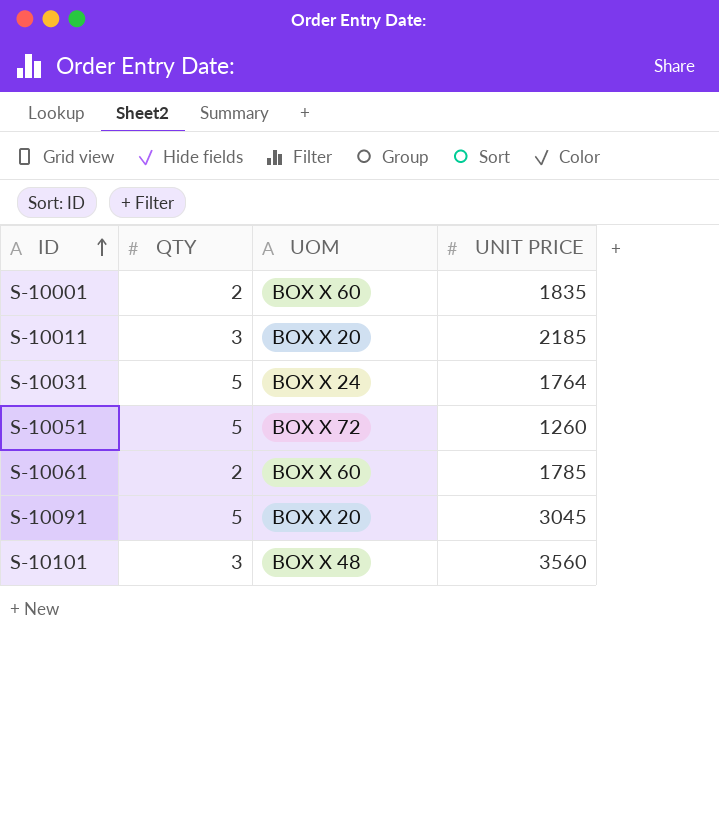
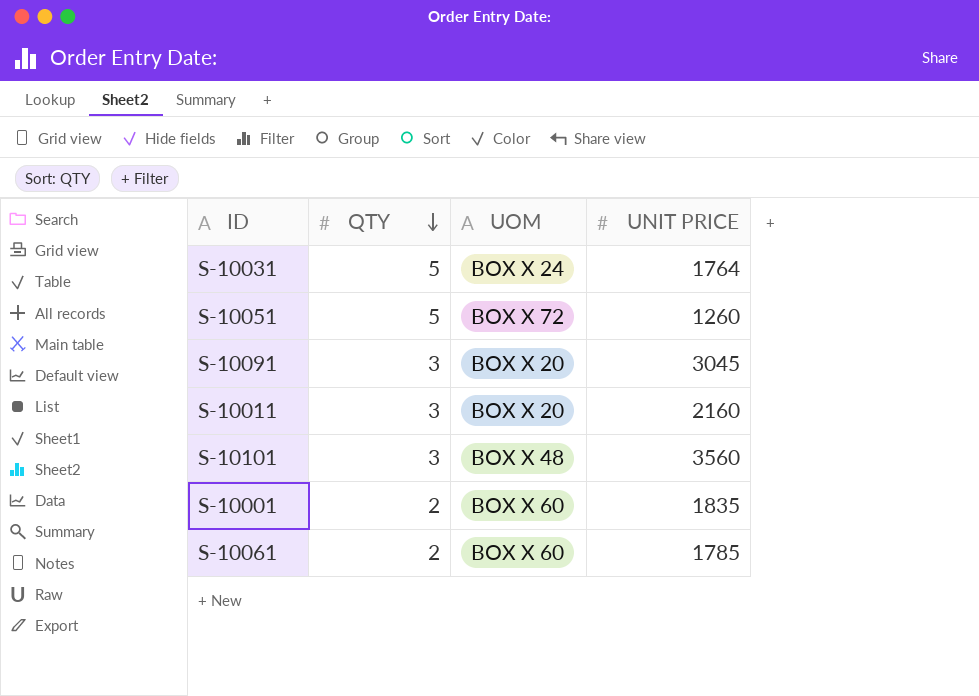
row order: ID ascending -> QTY descending
S-10091 | QTY: 5 -> 3
S-10011 | UNIT PRICE: 2185 -> 2160

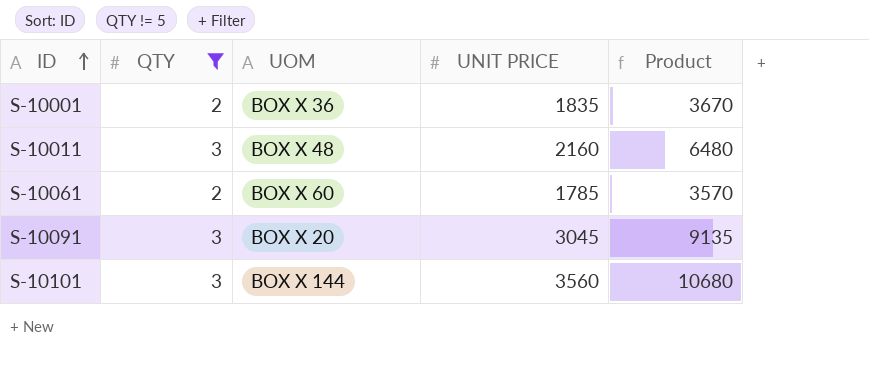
filter: none -> QTY != 5
row order: QTY descending -> ID ascending
column Product | formula: none -> [QTY] * [UNIT PRICE]
S-10001 | UOM: BOX X 60 -> BOX X 36
S-10011 | UOM: BOX X 20 -> BOX X 48
S-10101 | UOM: BOX X 48 -> BOX X 144

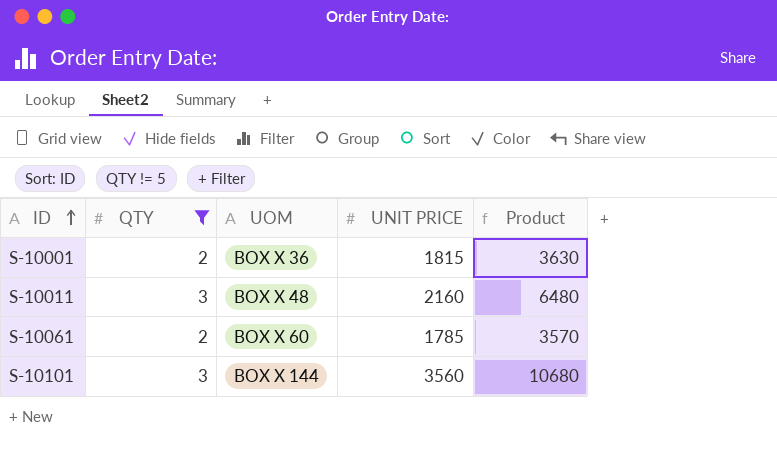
row S-10091: 3 | BOX X 20 | 3045 | 9135 -> none
S-10001 | UNIT PRICE: 1835 -> 1815
S-10001 | Product: 3670 -> 3630

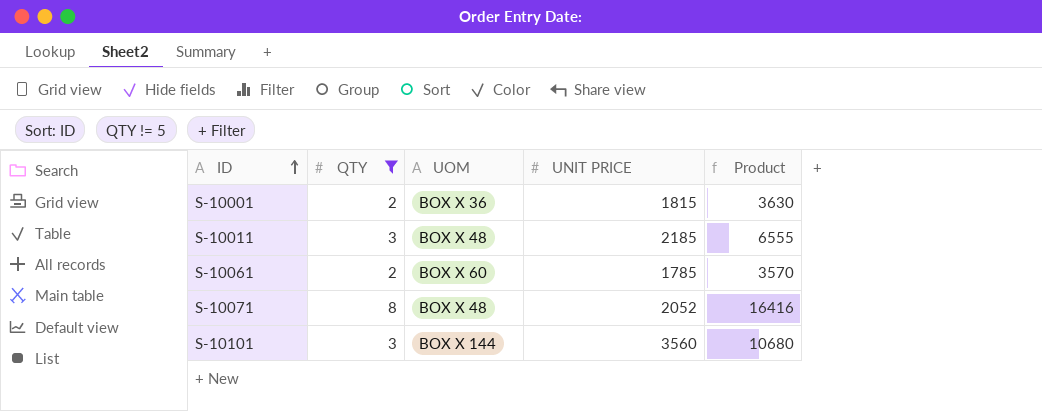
S-10011 | UNIT PRICE: 2160 -> 2185
S-10011 | Product: 6480 -> 6555
row S-10071: none -> 8 | BOX X 48 | 2052 | 16416

